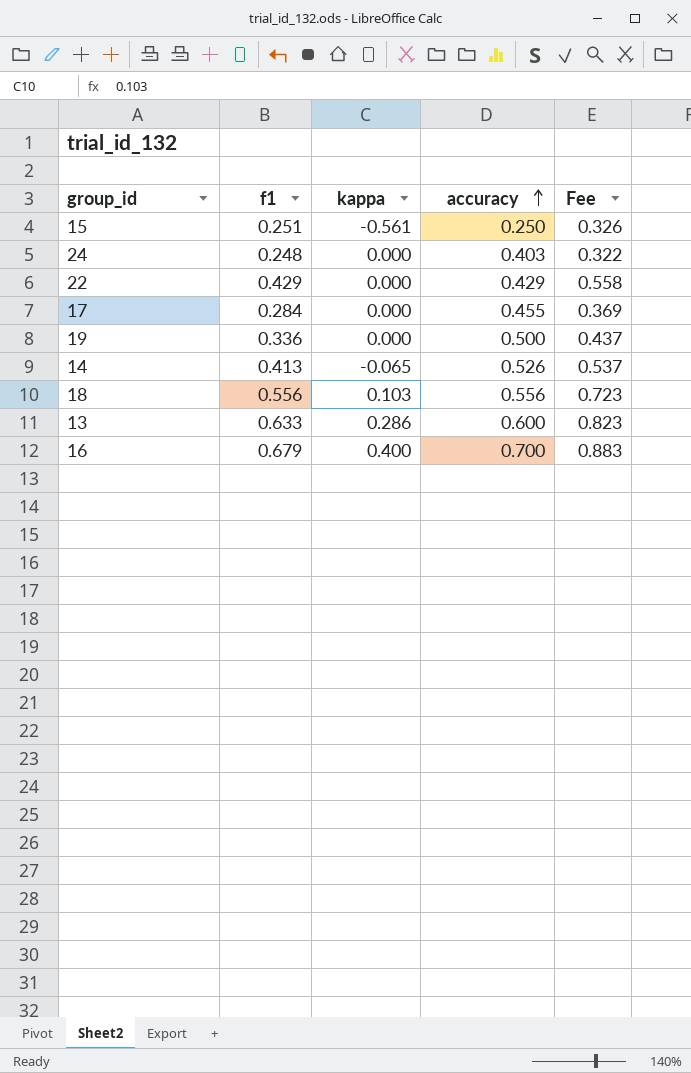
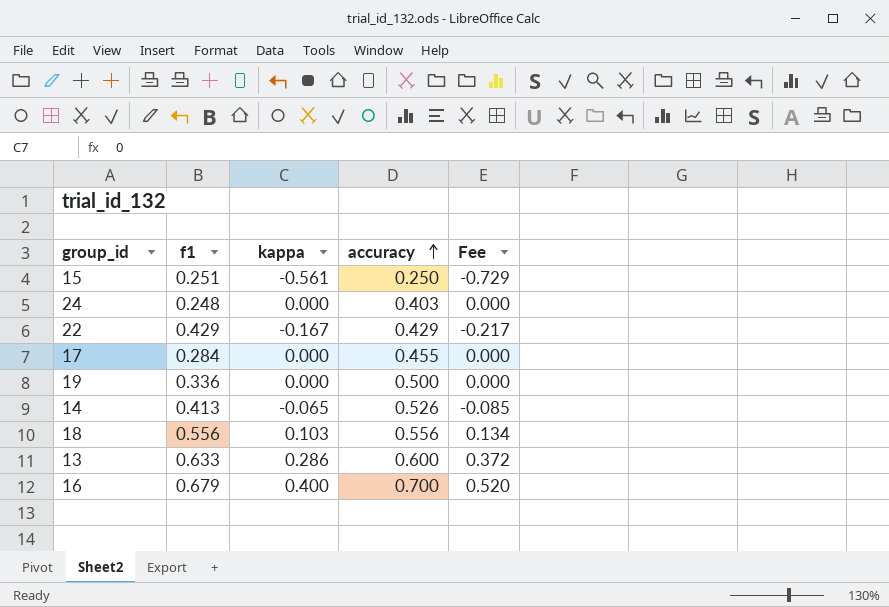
column Fee | formula: [f1] * 1.3 -> [kappa] * 1.3
22 | kappa: 0.000 -> -0.167

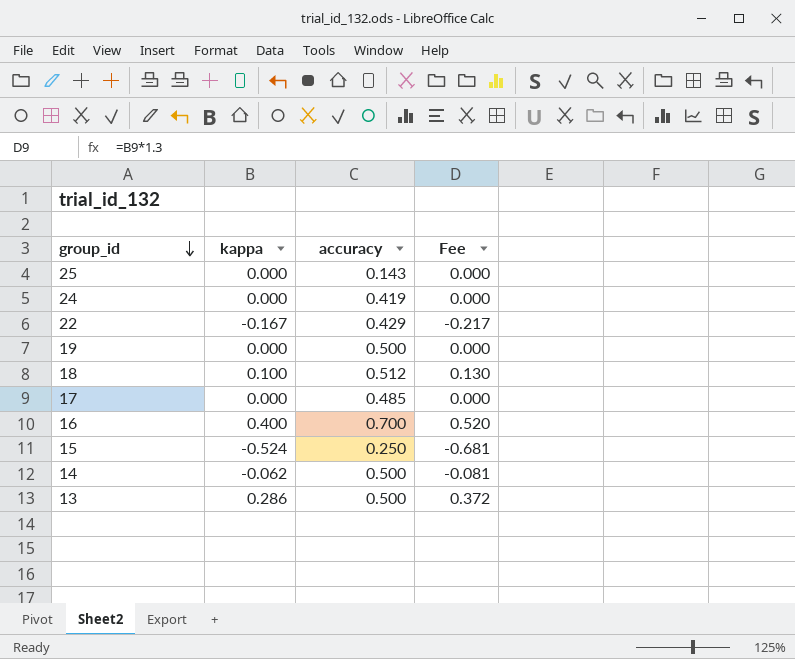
row order: accuracy ascending -> group_id descending
column f1 | position: 2 -> none
row 25: none -> 0.000 | 0.143 | 0.000
24 | accuracy: 0.403 -> 0.419
18 | kappa: 0.103 -> 0.100
18 | accuracy: 0.556 -> 0.512
18 | Fee: 0.134 -> 0.130
17 | accuracy: 0.455 -> 0.485
15 | kappa: -0.561 -> -0.524
15 | Fee: -0.729 -> -0.681
14 | kappa: -0.065 -> -0.062
14 | accuracy: 0.526 -> 0.500
14 | Fee: -0.085 -> -0.081
13 | accuracy: 0.600 -> 0.500

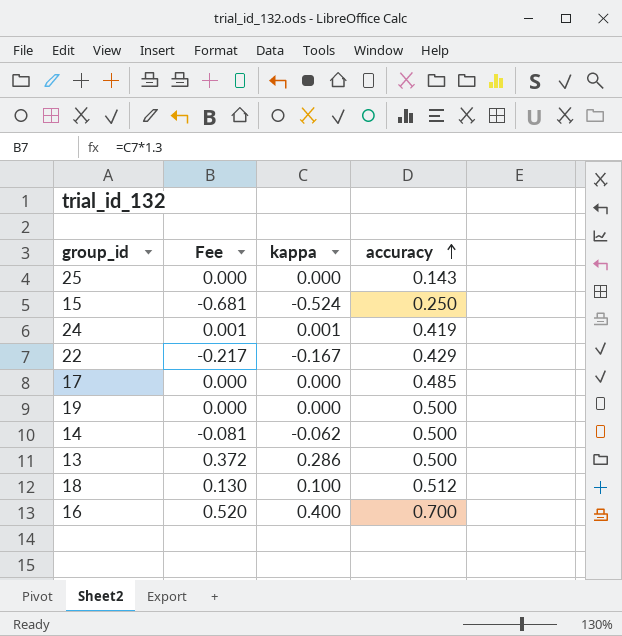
row order: group_id descending -> accuracy ascending
column Fee | position: 4 -> 2
24 | Fee: 0.000 -> 0.001
24 | kappa: 0.000 -> 0.001

